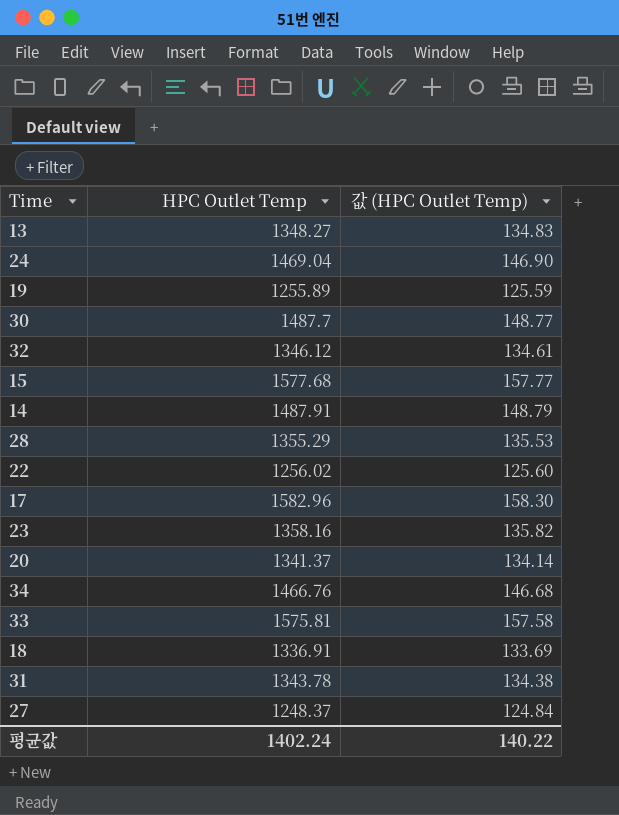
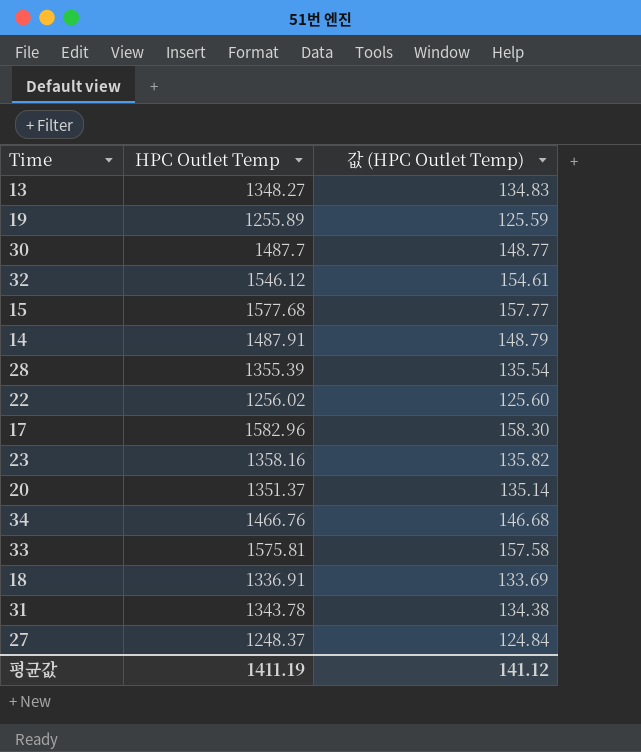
row 24: 1469.04 | 146.90 -> none
32 | HPC Outlet Temp: 1346.12 -> 1546.12
32 | 값 (HPC Outlet Temp): 134.61 -> 154.61
28 | HPC Outlet Temp: 1355.29 -> 1355.39
28 | 값 (HPC Outlet Temp): 135.53 -> 135.54
20 | HPC Outlet Temp: 1341.37 -> 1351.37
20 | 값 (HPC Outlet Temp): 134.14 -> 135.14
평균값 | HPC Outlet Temp: 1402.24 -> 1411.19
평균값 | 값 (HPC Outlet Temp): 140.22 -> 141.12

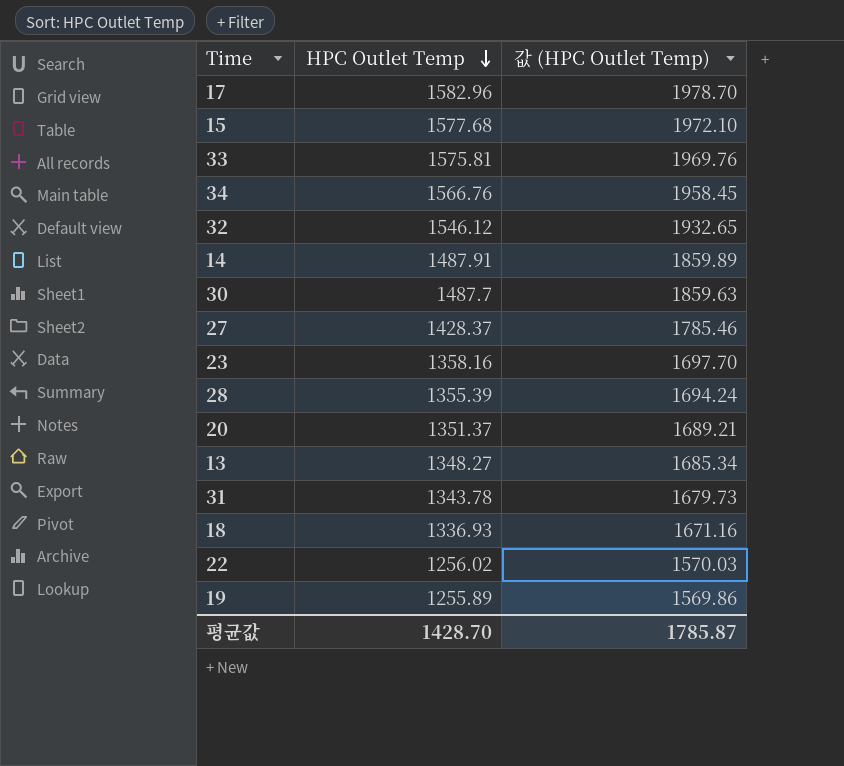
row order: none -> HPC Outlet Temp descending
column 값 (HPC Outlet Temp) | formula: [HPC Outlet Temp] * 0.1 -> [HPC Outlet Temp] * 1.25
34 | HPC Outlet Temp: 1466.76 -> 1566.76
27 | HPC Outlet Temp: 1248.37 -> 1428.37
18 | HPC Outlet Temp: 1336.91 -> 1336.93
평균값 | HPC Outlet Temp: 1411.19 -> 1428.70
평균값 | 값 (HPC Outlet Temp): 141.12 -> 1785.87

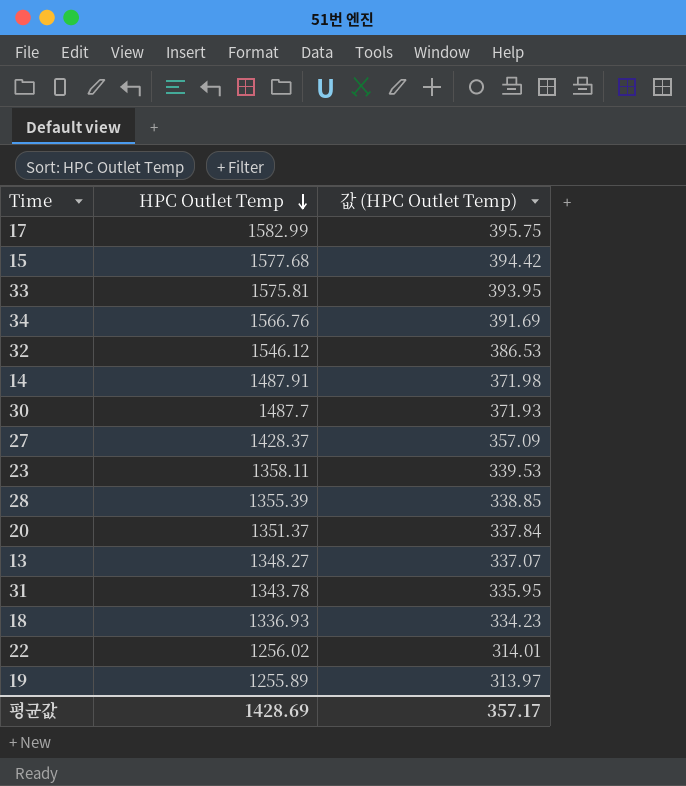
column 값 (HPC Outlet Temp) | formula: [HPC Outlet Temp] * 1.25 -> [HPC Outlet Temp] * 0.25
17 | HPC Outlet Temp: 1582.96 -> 1582.99
23 | HPC Outlet Temp: 1358.16 -> 1358.11
평균값 | HPC Outlet Temp: 1428.70 -> 1428.69
평균값 | 값 (HPC Outlet Temp): 1785.87 -> 357.17

